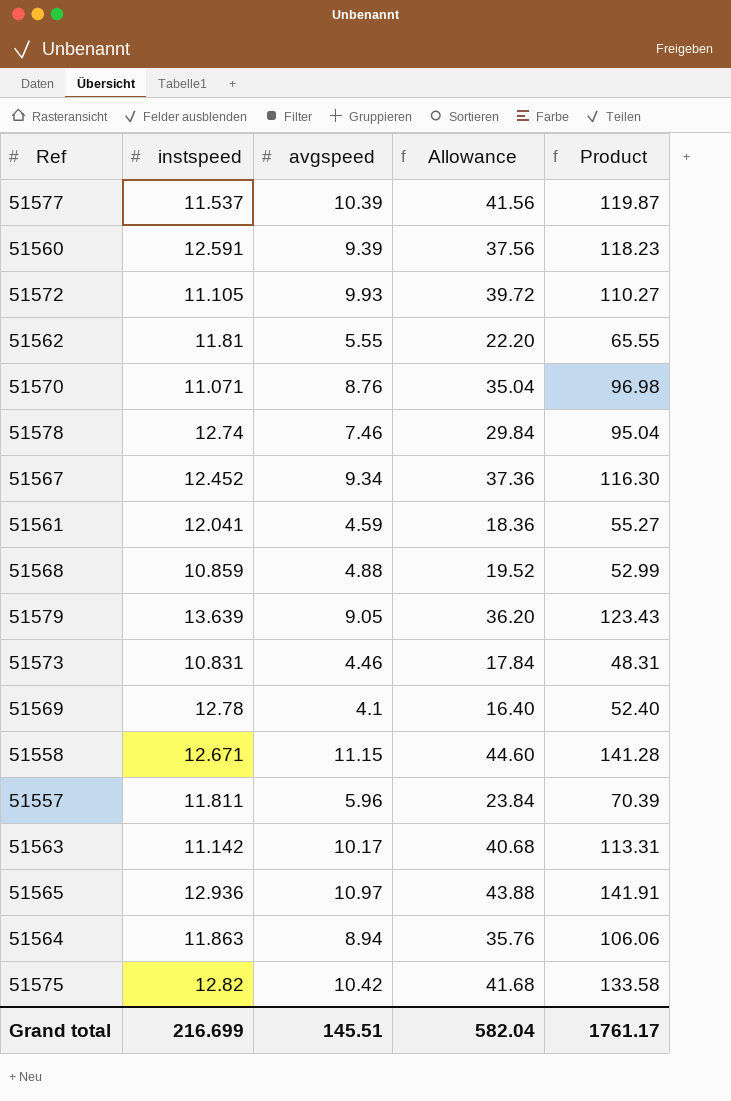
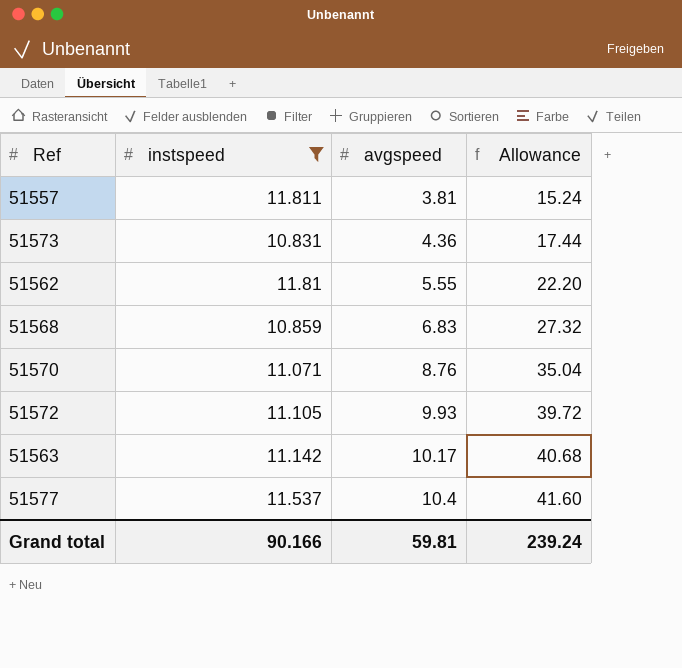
filter: none -> instspeed <= 11.811
row order: none -> avgspeed ascending
column Product | formula: [instspeed] * [avgspeed] -> none
51557 | avgspeed: 5.96 -> 3.81
51557 | Allowance: 23.84 -> 15.24
51573 | avgspeed: 4.46 -> 4.36
51573 | Allowance: 17.84 -> 17.44
51568 | avgspeed: 4.88 -> 6.83
51568 | Allowance: 19.52 -> 27.32
51577 | avgspeed: 10.39 -> 10.4
51577 | Allowance: 41.56 -> 41.60
Grand total | instspeed: 216.699 -> 90.166
Grand total | avgspeed: 145.51 -> 59.81
Grand total | Allowance: 582.04 -> 239.24

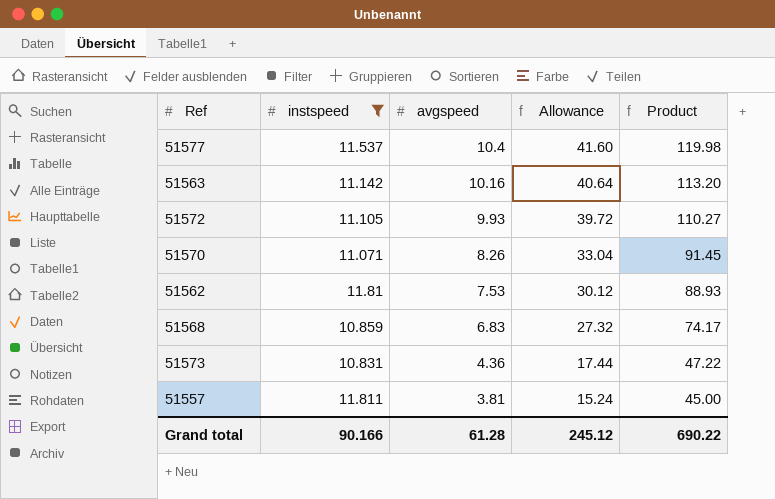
row order: avgspeed ascending -> avgspeed descending
column Product | formula: none -> [instspeed] * [avgspeed]
51563 | avgspeed: 10.17 -> 10.16
51563 | Allowance: 40.68 -> 40.64
51570 | avgspeed: 8.76 -> 8.26
51570 | Allowance: 35.04 -> 33.04
51562 | avgspeed: 5.55 -> 7.53
51562 | Allowance: 22.20 -> 30.12
Grand total | avgspeed: 59.81 -> 61.28
Grand total | Allowance: 239.24 -> 245.12

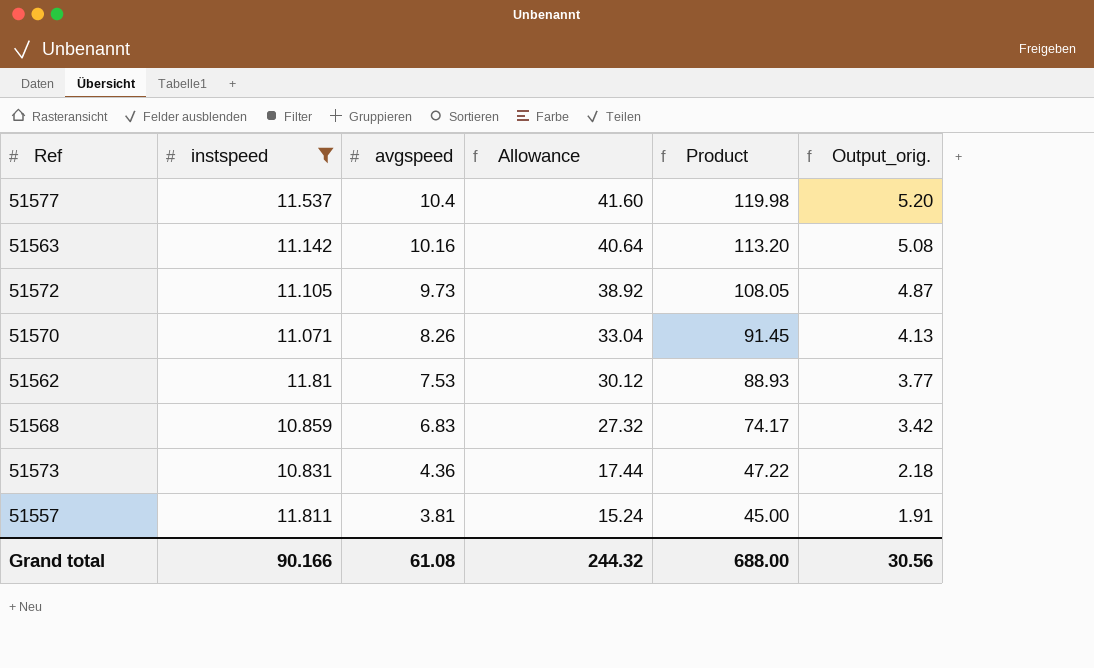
column Output_orig. | formula: none -> [avgspeed] * 0.5
51572 | avgspeed: 9.93 -> 9.73
51572 | Allowance: 39.72 -> 38.92
51572 | Product: 110.27 -> 108.05
Grand total | avgspeed: 61.28 -> 61.08
Grand total | Allowance: 245.12 -> 244.32
Grand total | Product: 690.22 -> 688.00

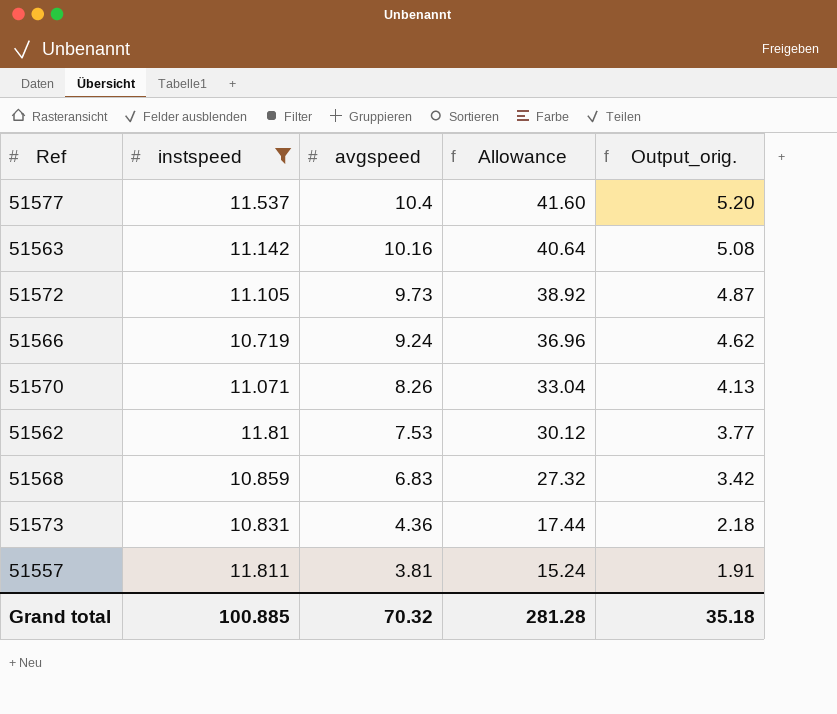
column Product | formula: [instspeed] * [avgspeed] -> none
row 51566: none -> 10.719 | 9.24 | 36.96 | 4.62
Grand total | instspeed: 90.166 -> 100.885
Grand total | avgspeed: 61.08 -> 70.32
Grand total | Allowance: 244.32 -> 281.28
Grand total | Output_orig.: 30.56 -> 35.18

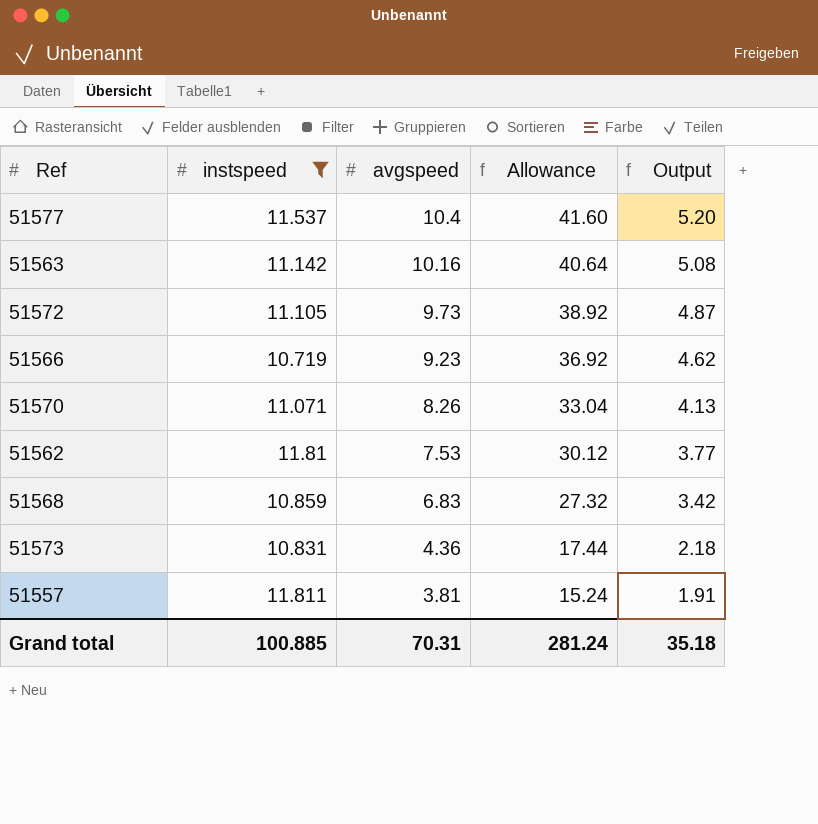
column name: Output_orig. -> Output
51566 | avgspeed: 9.24 -> 9.23
51566 | Allowance: 36.96 -> 36.92
Grand total | avgspeed: 70.32 -> 70.31
Grand total | Allowance: 281.28 -> 281.24

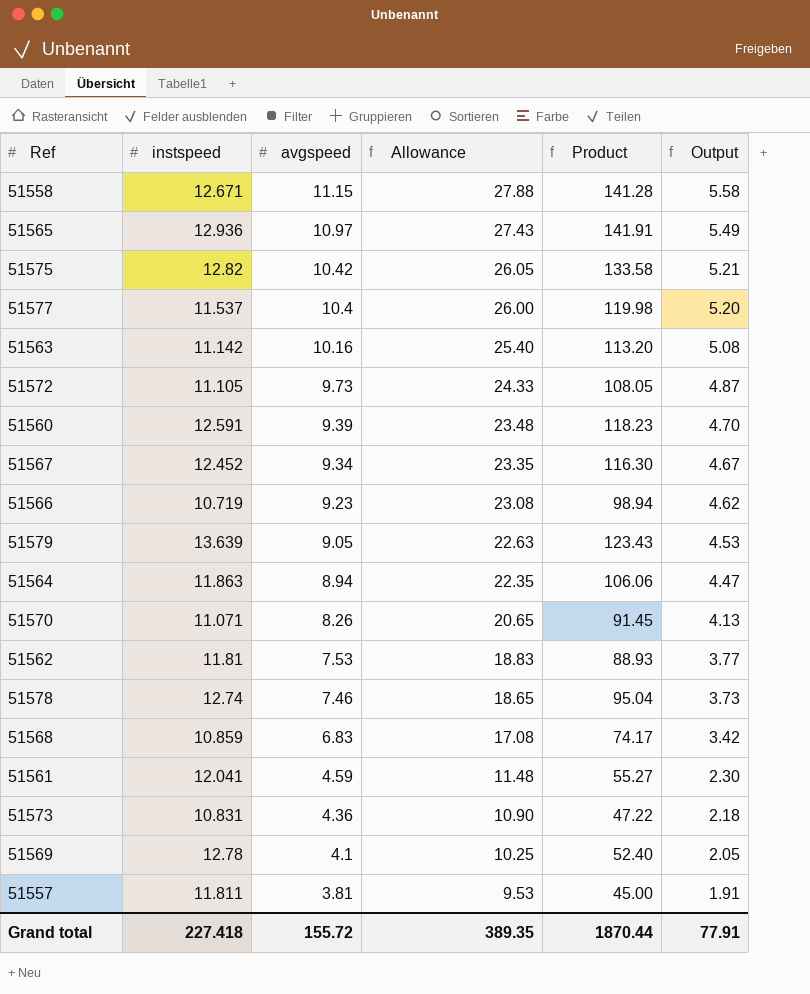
filter: instspeed <= 11.811 -> none
column Allowance | formula: [avgspeed] * 4 -> [avgspeed] * 2.5
column Product | formula: none -> [instspeed] * [avgspeed]
Grand total | instspeed: 100.885 -> 227.418
Grand total | avgspeed: 70.31 -> 155.72
Grand total | Allowance: 281.24 -> 389.35
Grand total | Output: 35.18 -> 77.91

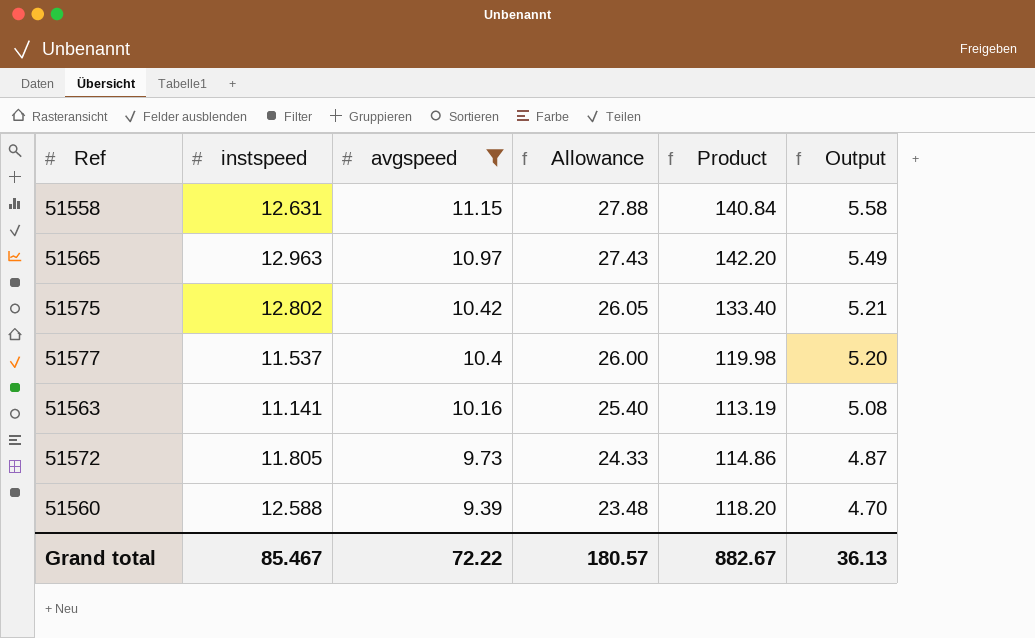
filter: none -> avgspeed >= 9.39
51558 | instspeed: 12.671 -> 12.631
51558 | Product: 141.28 -> 140.84
51565 | instspeed: 12.936 -> 12.963
51565 | Product: 141.91 -> 142.20
51575 | instspeed: 12.82 -> 12.802
51575 | Product: 133.58 -> 133.40
51563 | instspeed: 11.142 -> 11.141
51563 | Product: 113.20 -> 113.19
51572 | instspeed: 11.105 -> 11.805
51572 | Product: 108.05 -> 114.86
51560 | instspeed: 12.591 -> 12.588
51560 | Product: 118.23 -> 118.20
Grand total | instspeed: 227.418 -> 85.467
Grand total | avgspeed: 155.72 -> 72.22
Grand total | Allowance: 389.35 -> 180.57
Grand total | Product: 1870.44 -> 882.67
Grand total | Output: 77.91 -> 36.13

